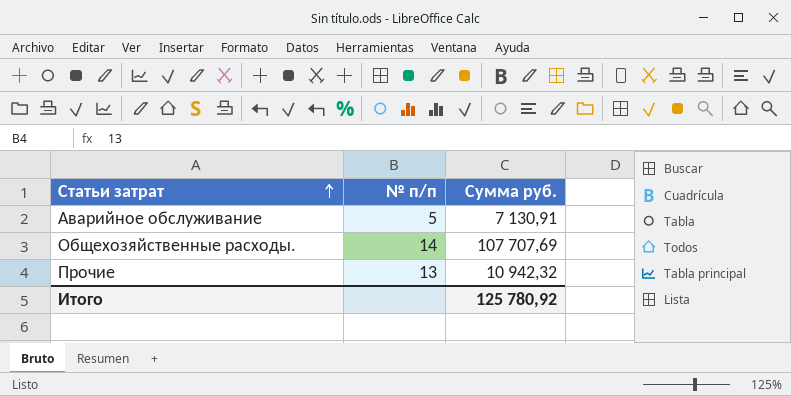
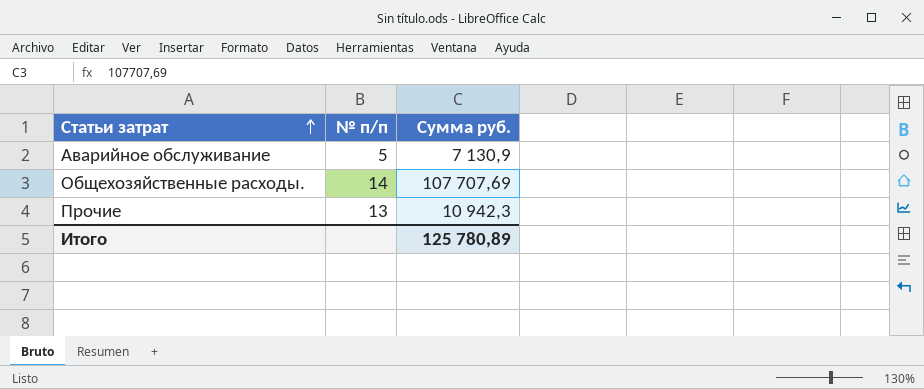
Аварийное обслуживание | Сумма руб.: 7 130,91 -> 7 130,9
Прочие | Сумма руб.: 10 942,32 -> 10 942,3
Итого | Сумма руб.: 125 780,92 -> 125 780,89

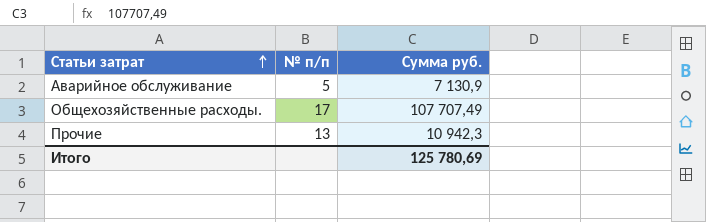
Общехозяйственные расходы. | № п/п: 14 -> 17
Общехозяйственные расходы. | Сумма руб.: 107 707,69 -> 107 707,49
Итого | Сумма руб.: 125 780,89 -> 125 780,69

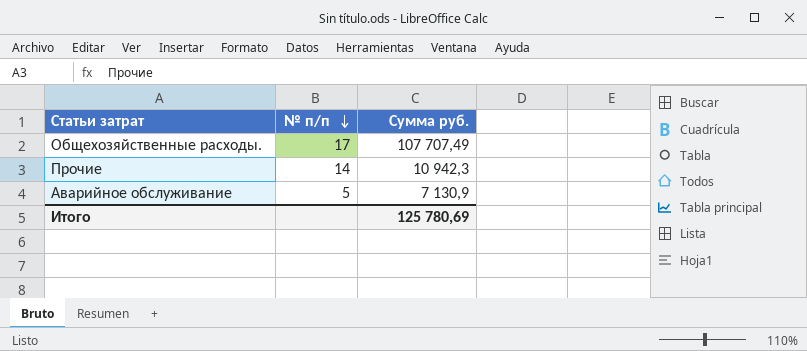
row order: Статьи затрат ascending -> № п/п descending
Прочие | № п/п: 13 -> 14

